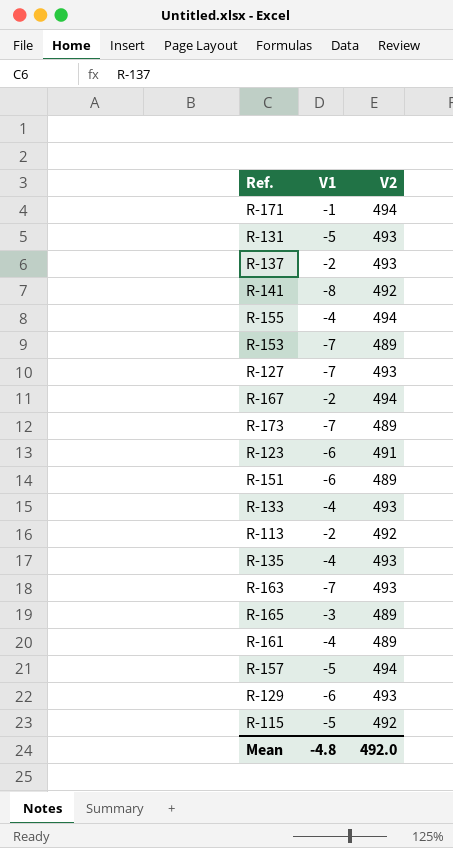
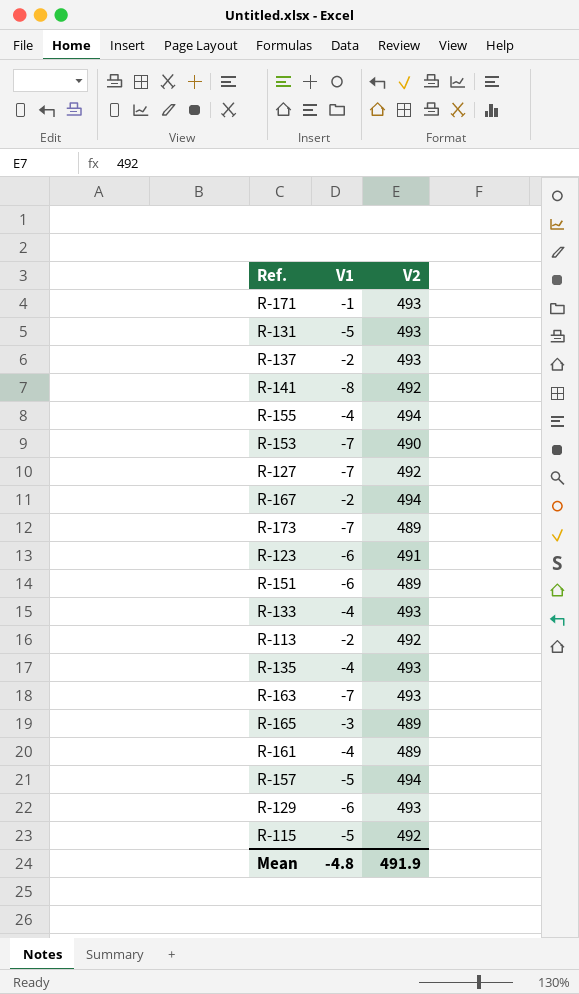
R-171 | V2: 494 -> 493
R-153 | V2: 489 -> 490
R-127 | V2: 493 -> 492
Mean | V2: 492.0 -> 491.9

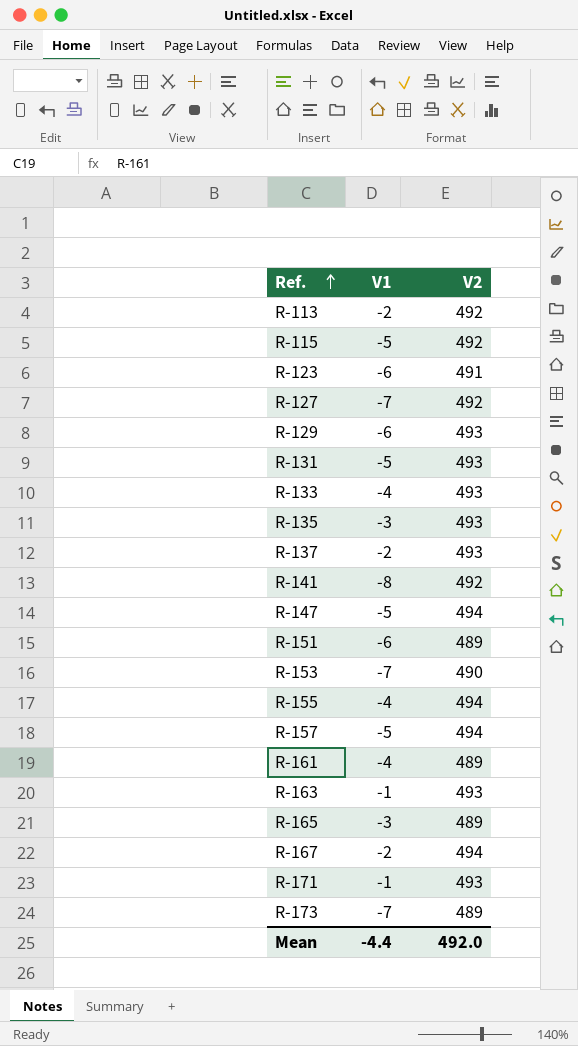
row order: none -> Ref. ascending
R-135 | V1: -4 -> -3
row R-147: none -> -5 | 494
R-163 | V1: -7 -> -1
Mean | V1: -4.8 -> -4.4
Mean | V2: 491.9 -> 492.0

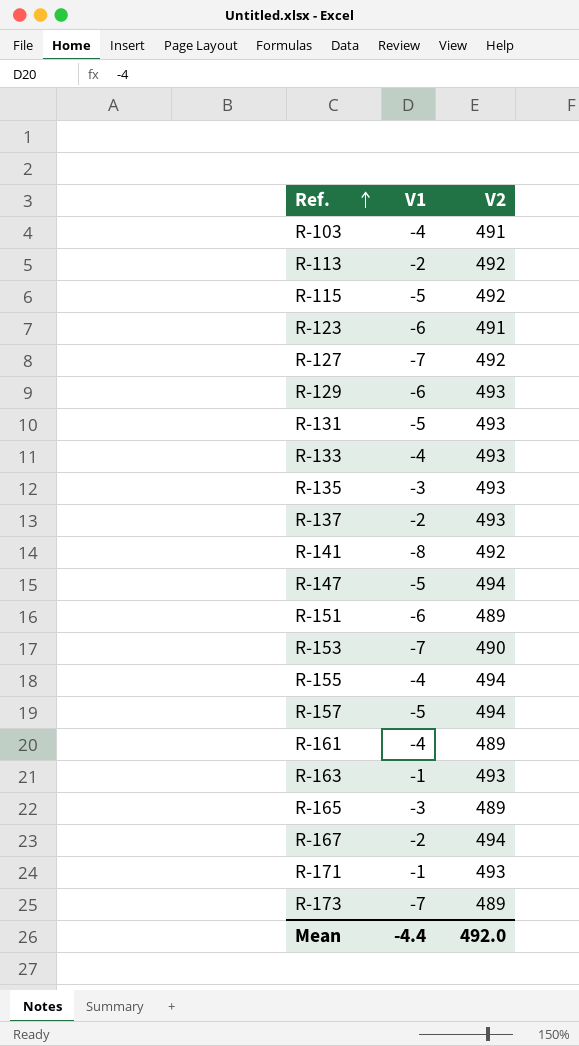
row R-103: none -> -4 | 491

